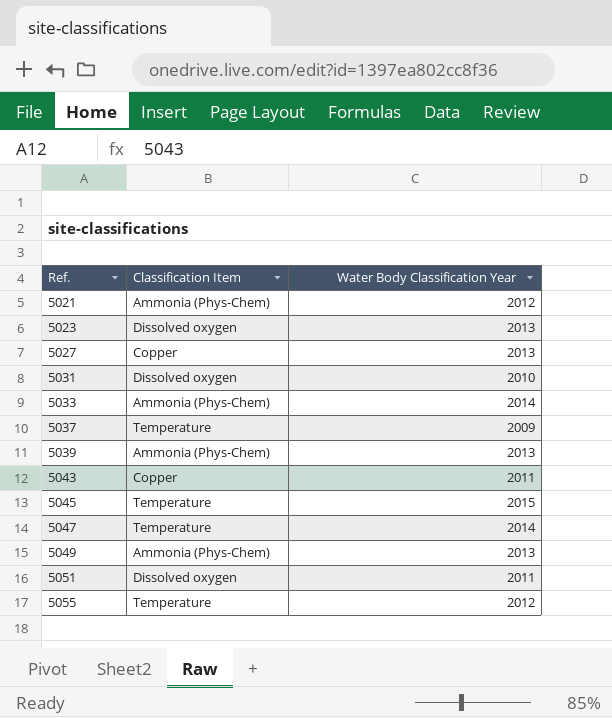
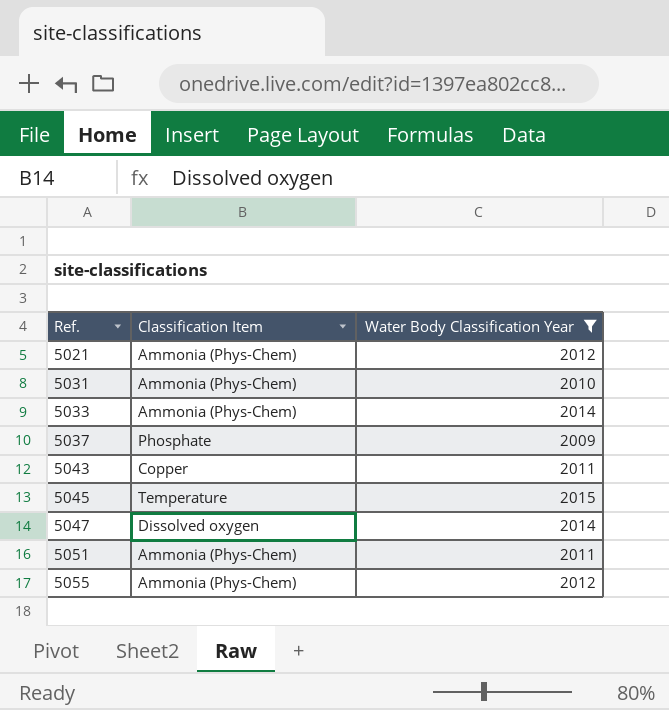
filter: none -> Water Body Classification Year != 2013
5031 | Classification Item: Dissolved oxygen -> Ammonia (Phys-Chem)
5037 | Classification Item: Temperature -> Phosphate
5047 | Classification Item: Temperature -> Dissolved oxygen
5051 | Classification Item: Dissolved oxygen -> Ammonia (Phys-Chem)
5055 | Classification Item: Temperature -> Ammonia (Phys-Chem)

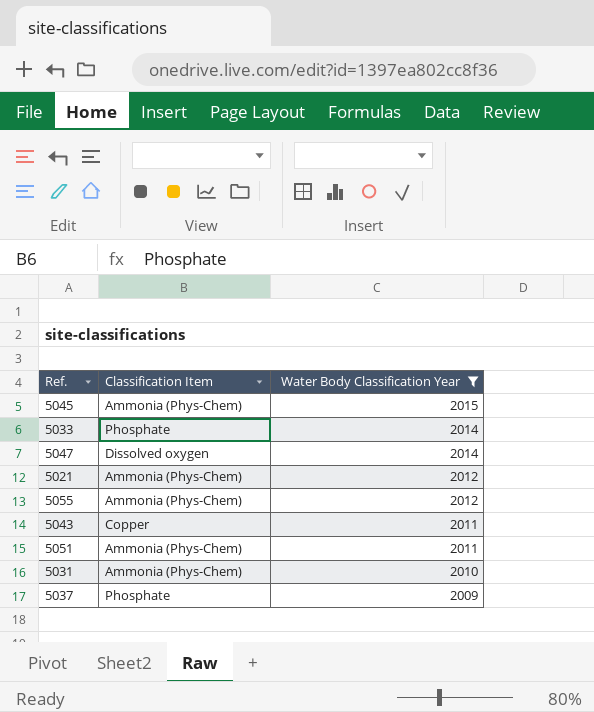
row order: Ref. ascending -> Water Body Classification Year descending
5045 | Classification Item: Temperature -> Ammonia (Phys-Chem)
5033 | Classification Item: Ammonia (Phys-Chem) -> Phosphate

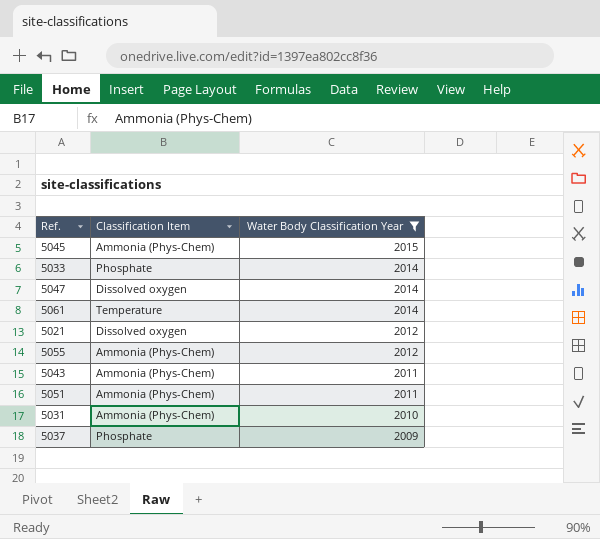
row 5061: none -> Temperature | 2014
5021 | Classification Item: Ammonia (Phys-Chem) -> Dissolved oxygen
5043 | Classification Item: Copper -> Ammonia (Phys-Chem)

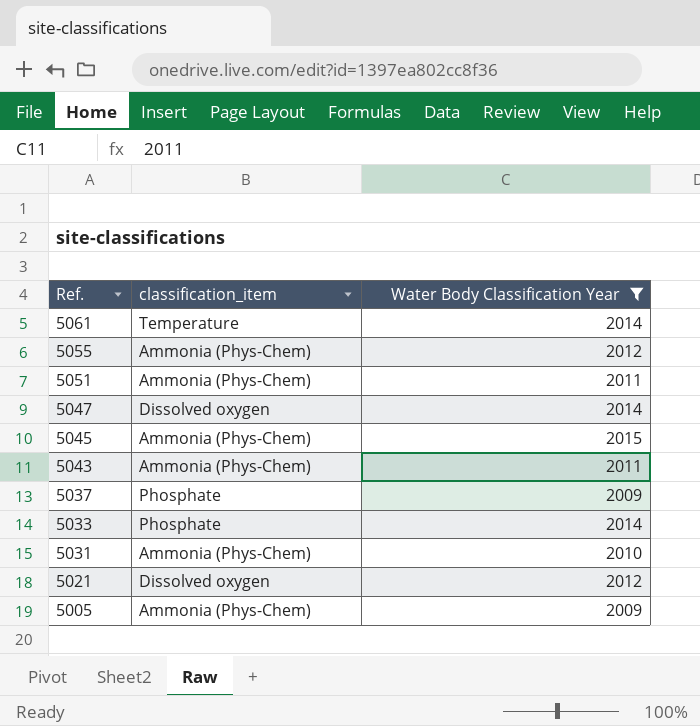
row order: Water Body Classification Year descending -> Ref. descending
column name: Classification Item -> classification_item
row 5005: none -> Ammonia (Phys-Chem) | 2009

